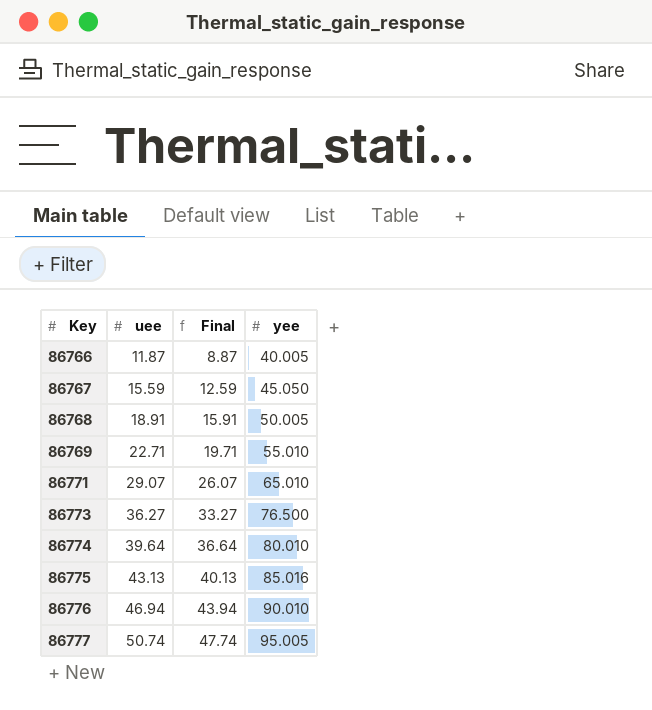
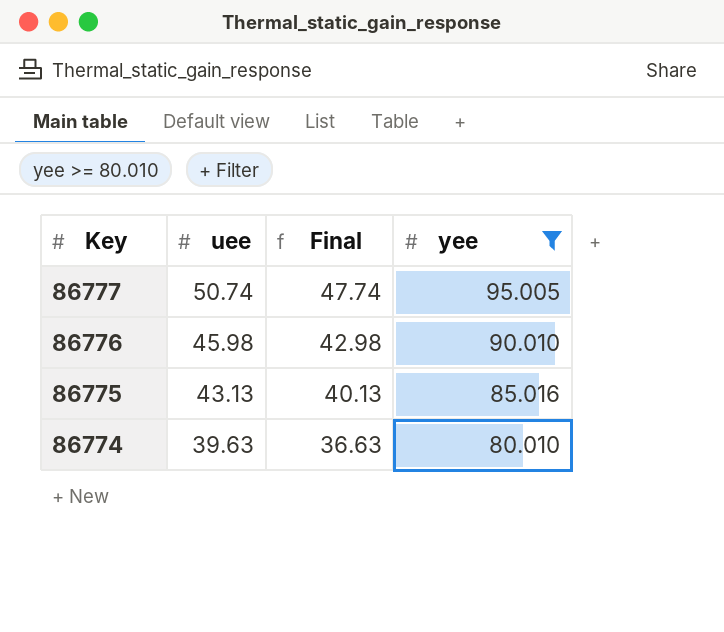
filter: none -> yee >= 80.010
row order: Key ascending -> Key descending
86776 | uee: 46.94 -> 45.98
86776 | Final: 43.94 -> 42.98
86774 | uee: 39.64 -> 39.63
86774 | Final: 36.64 -> 36.63

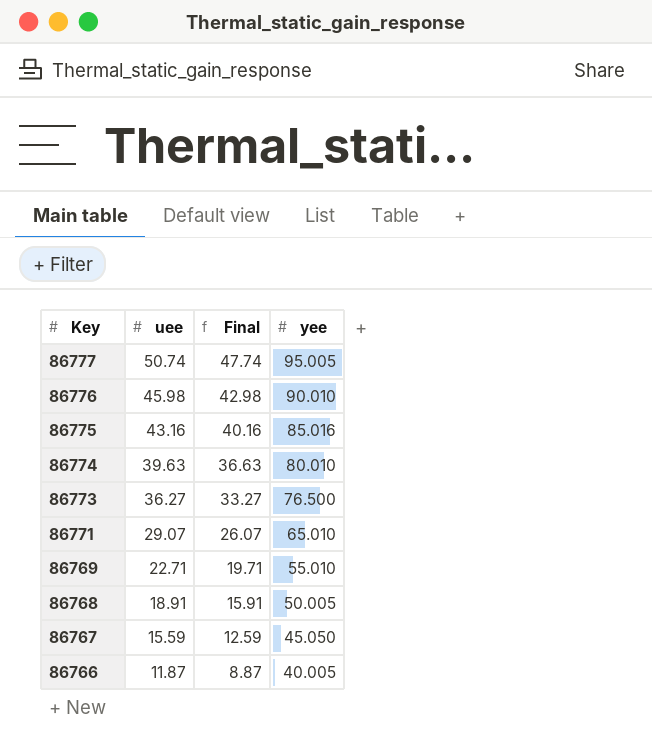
filter: yee >= 80.010 -> none
86775 | uee: 43.13 -> 43.16
86775 | Final: 40.13 -> 40.16

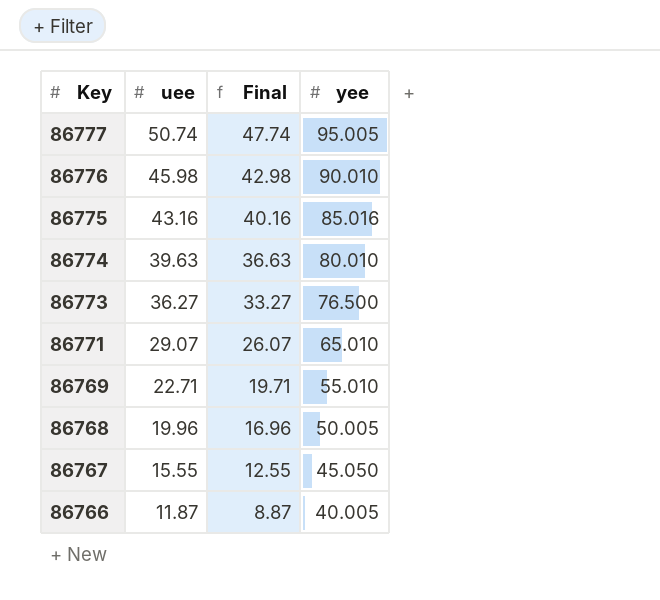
86768 | uee: 18.91 -> 19.96
86768 | Final: 15.91 -> 16.96
86767 | uee: 15.59 -> 15.55
86767 | Final: 12.59 -> 12.55

